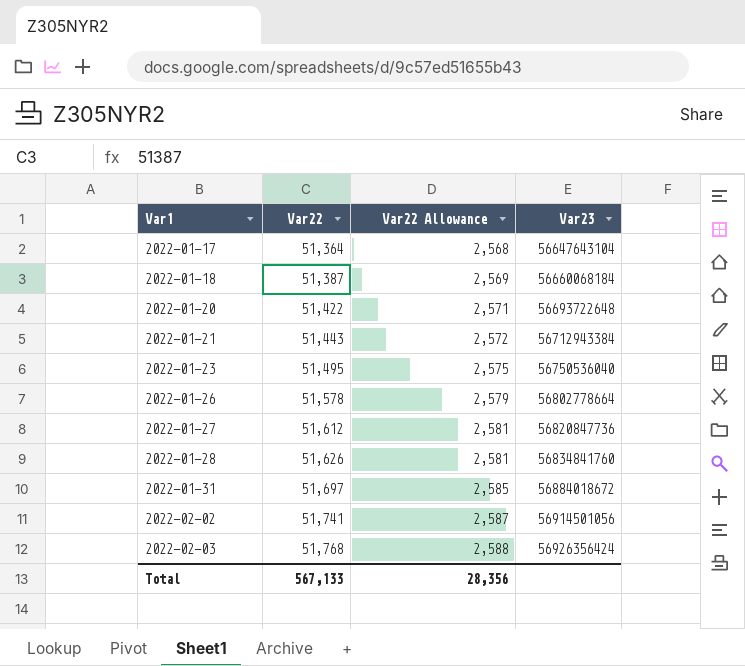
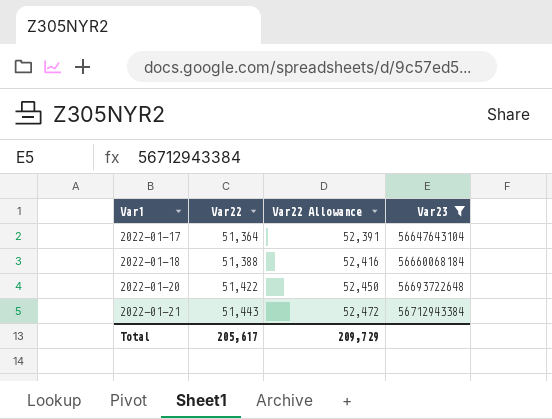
filter: none -> Var23 <= 56712943384
column Var22 Allowance | formula: [Var22] * 0.05 -> [Var22] * 1.02
2022-01-18 | Var22: 51,387 -> 51,388
Total | Var22: 567,133 -> 205,617
Total | Var22 Allowance: 28,356 -> 209,729

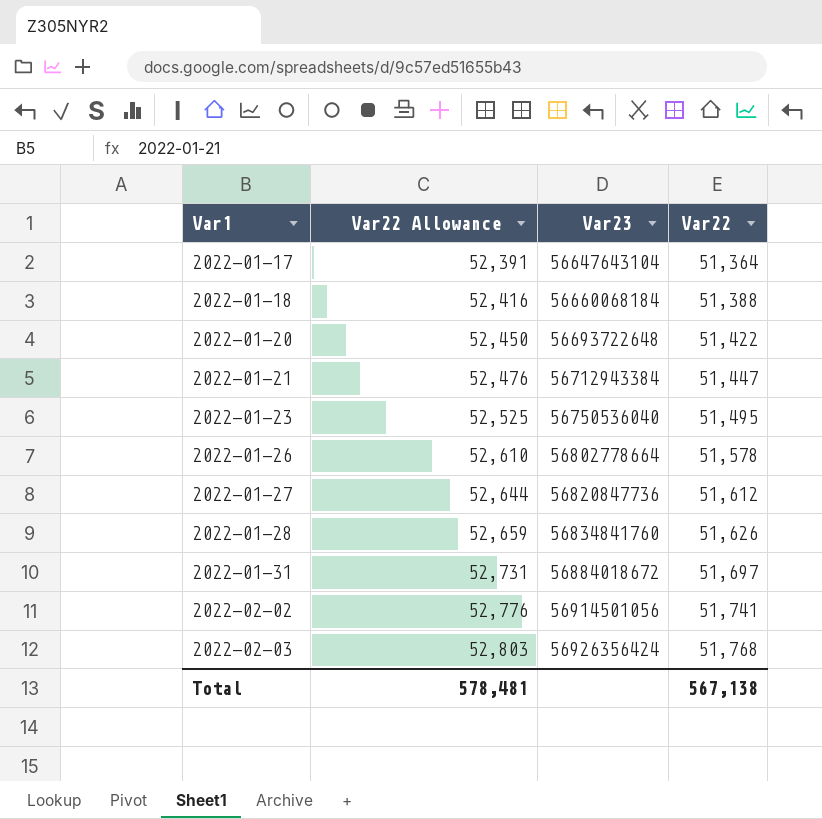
filter: Var23 <= 56712943384 -> none
column Var22 | position: 2 -> 4
2022-01-21 | Var22 Allowance: 52,472 -> 52,476
2022-01-21 | Var22: 51,443 -> 51,447
Total | Var22 Allowance: 209,729 -> 578,481
Total | Var22: 205,617 -> 567,138

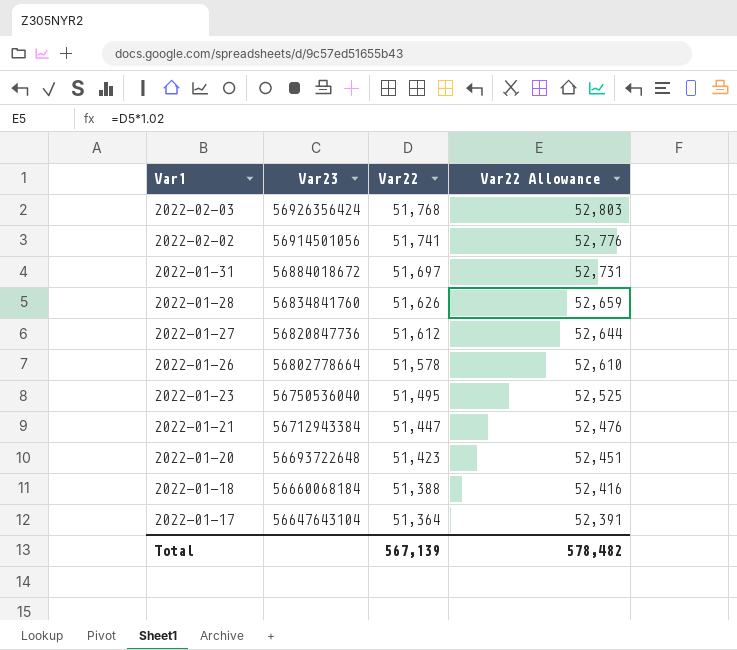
row order: Var1 ascending -> Var1 descending
column Var22 Allowance | position: 2 -> 4
2022-01-20 | Var22: 51,422 -> 51,423
2022-01-20 | Var22 Allowance: 52,450 -> 52,451
Total | Var22: 567,138 -> 567,139
Total | Var22 Allowance: 578,481 -> 578,482

